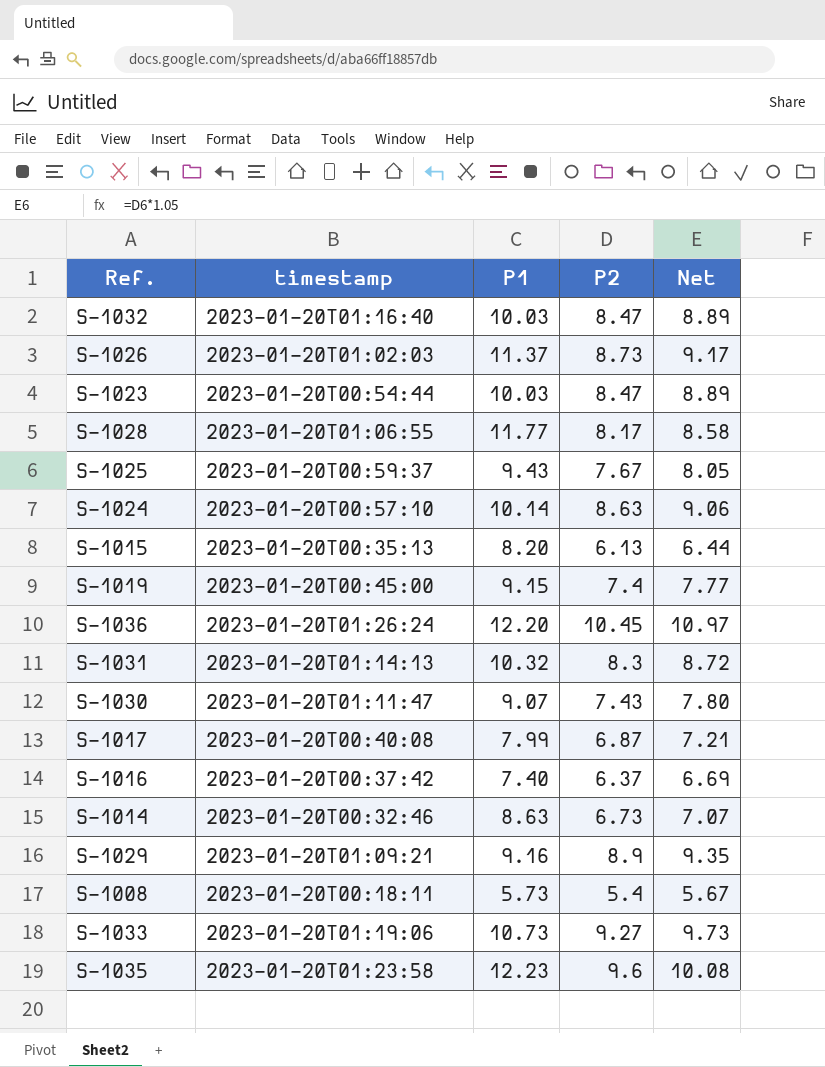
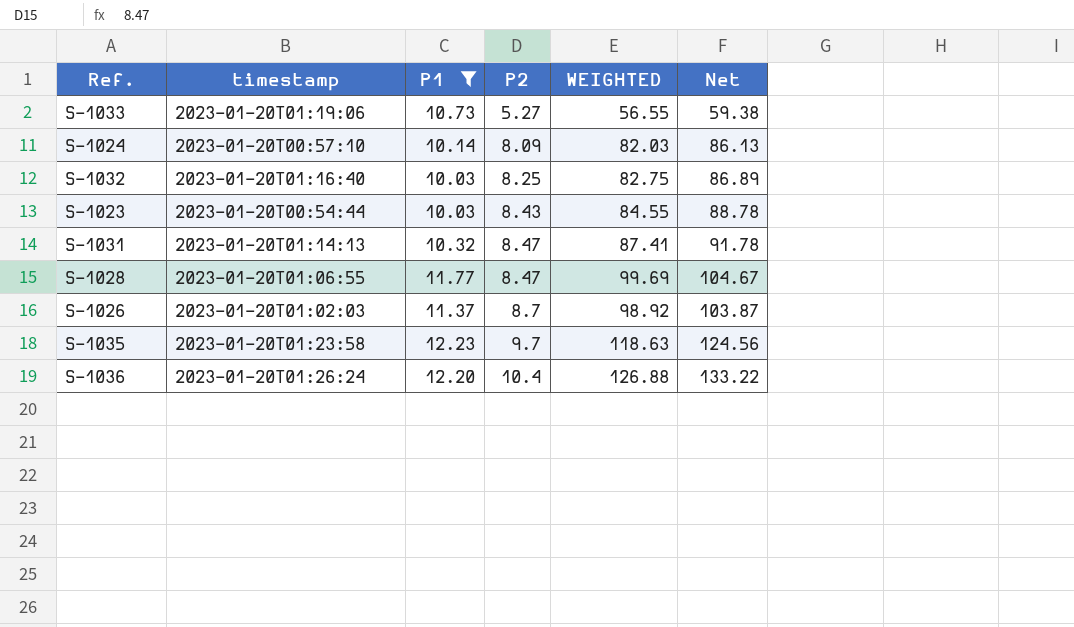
filter: none -> P1 >= 10.03
row order: none -> P2 ascending
column WEIGHTED | formula: none -> [P1] * [P2]
column Net | formula: [P2] * 1.05 -> [WEIGHTED] * 1.05
S-1033 | P2: 9.27 -> 5.27
S-1024 | P2: 8.63 -> 8.09
S-1032 | P2: 8.47 -> 8.25
S-1023 | P2: 8.47 -> 8.43
S-1031 | P2: 8.3 -> 8.47
S-1028 | P2: 8.17 -> 8.47
S-1026 | P2: 8.73 -> 8.7
S-1035 | P2: 9.6 -> 9.7
S-1036 | P2: 10.45 -> 10.4

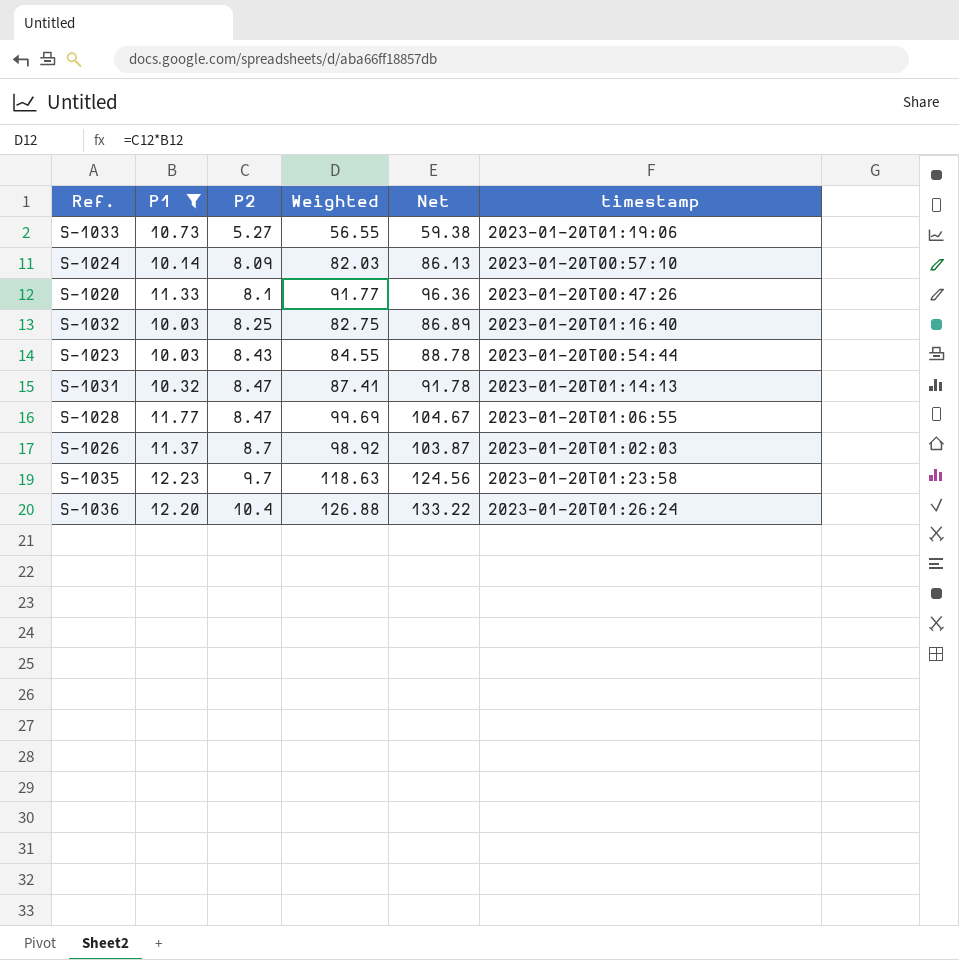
column name: WEIGHTED -> Weighted
column timestamp | position: 2 -> 6
row S-1020: none -> 11.33 | 8.1 | 91.77 | 96.36 | 2023-01-20T00:47:26

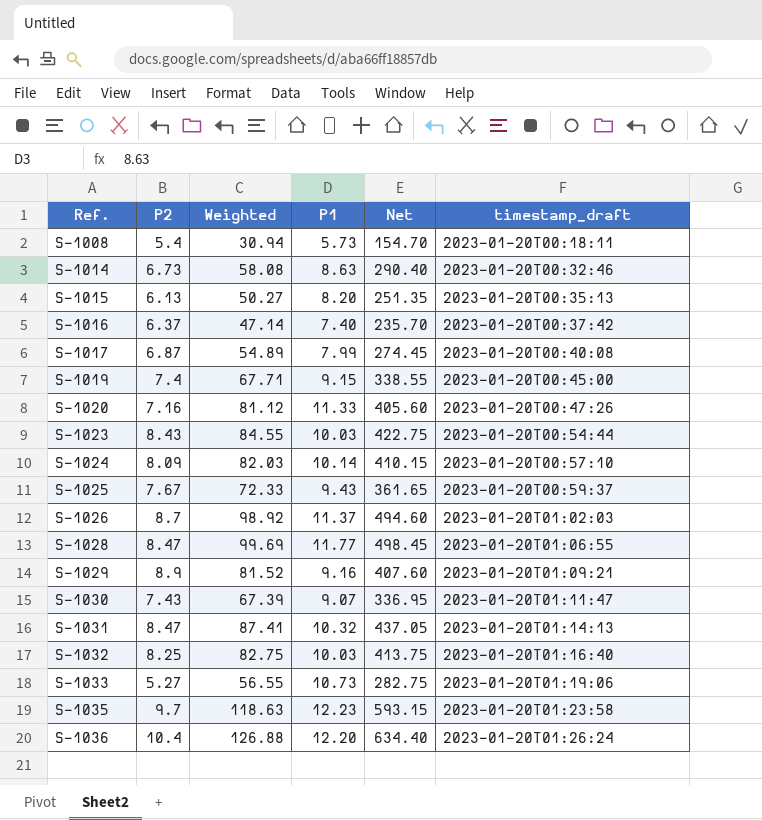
filter: P1 >= 10.03 -> none
row order: P2 ascending -> Ref. ascending
column P1 | position: 2 -> 4
column Net | formula: [Weighted] * 1.05 -> [Weighted] * 5
column name: timestamp -> timestamp_draft
S-1020 | P2: 8.1 -> 7.16
S-1020 | Weighted: 91.77 -> 81.12

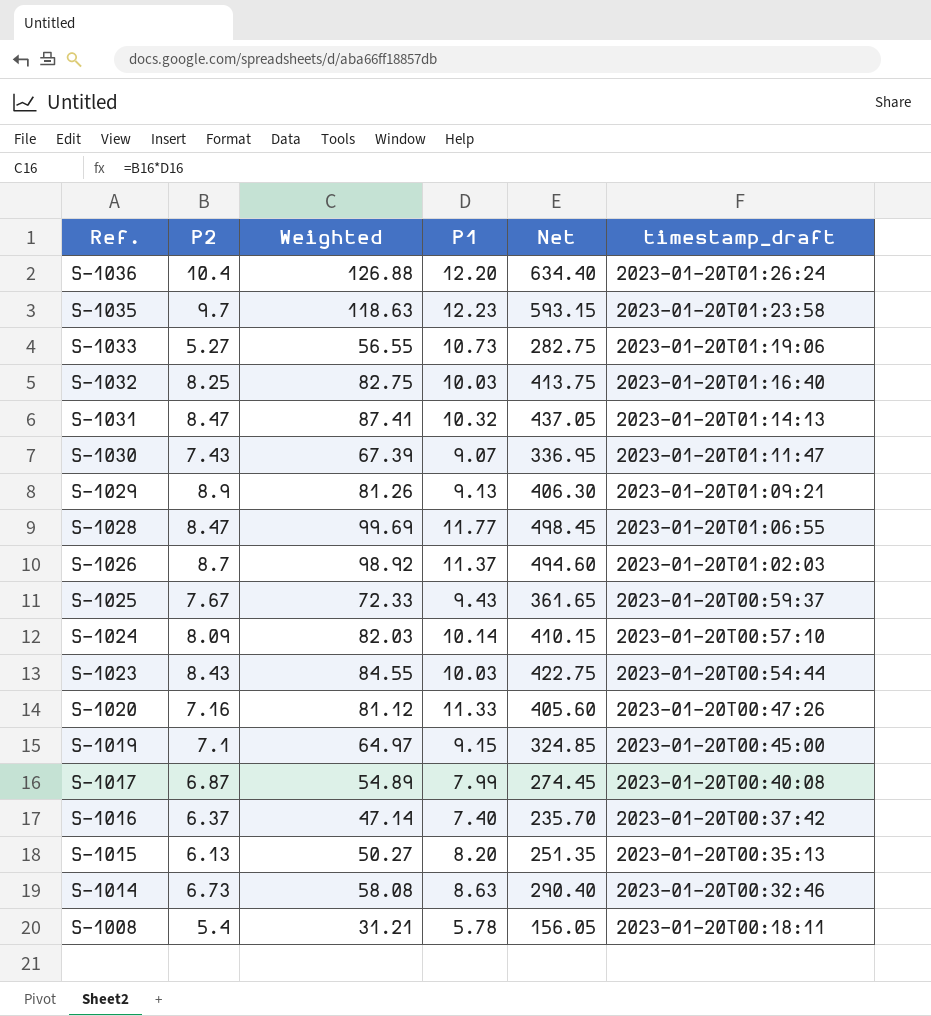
row order: Ref. ascending -> Ref. descending
S-1029 | Weighted: 81.52 -> 81.26
S-1029 | P1: 9.16 -> 9.13
S-1029 | Net: 407.60 -> 406.30
S-1019 | P2: 7.4 -> 7.1
S-1019 | Weighted: 67.71 -> 64.97
S-1019 | Net: 338.55 -> 324.85
S-1008 | Weighted: 30.94 -> 31.21
S-1008 | P1: 5.73 -> 5.78
S-1008 | Net: 154.70 -> 156.05

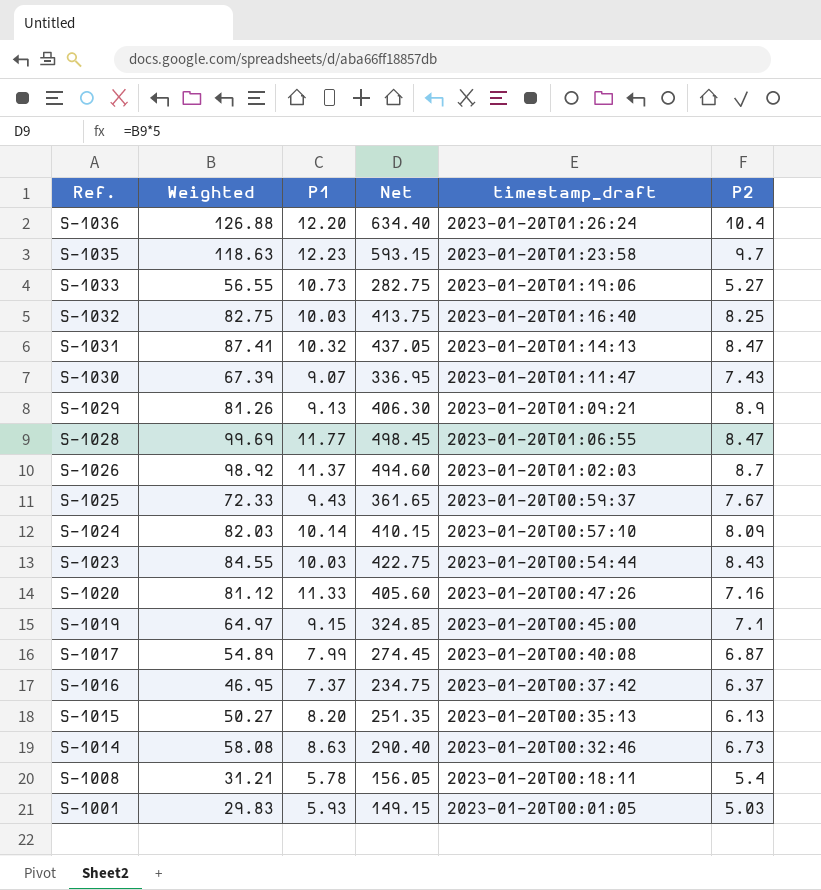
column P2 | position: 2 -> 6
S-1016 | Weighted: 47.14 -> 46.95
S-1016 | P1: 7.40 -> 7.37
S-1016 | Net: 235.70 -> 234.75
row S-1001: none -> 29.83 | 5.93 | 149.15 | 2023-01-20T00:01:05 | 5.03

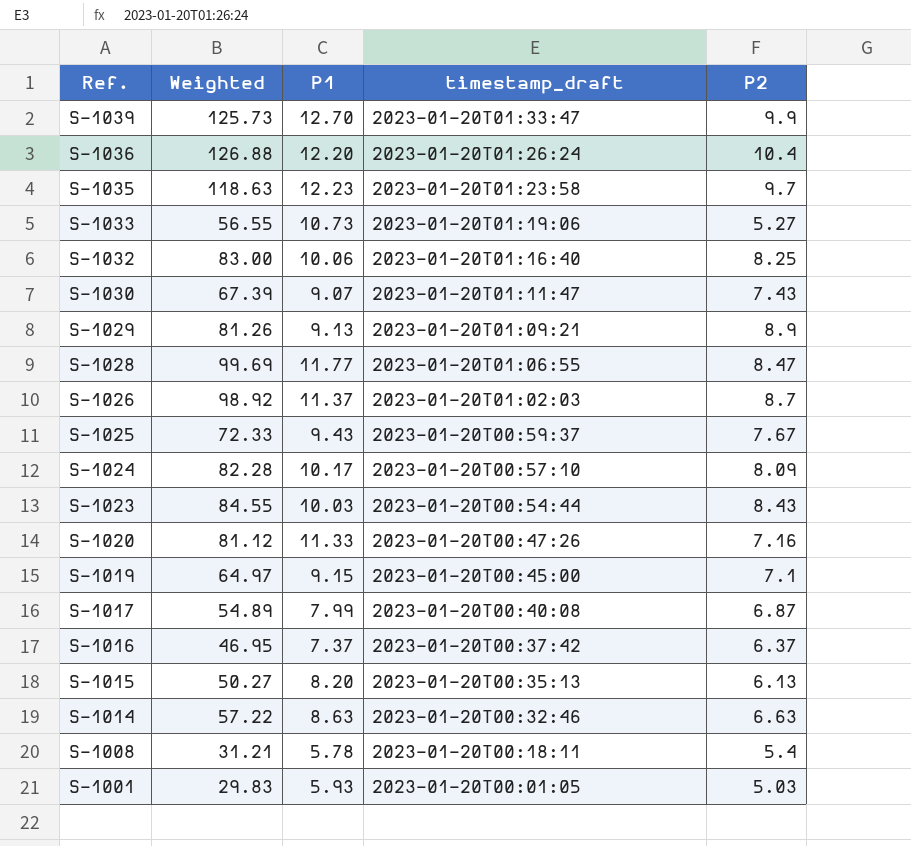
column Net | formula: [Weighted] * 5 -> none
row S-1031: 87.41 | 10.32 | 437.05 | 2023-01-20T01:14:13 | 8.47 -> none
row S-1039: none -> 125.73 | 12.70 | 2023-01-20T01:33:47 | 9.9
S-1032 | Weighted: 82.75 -> 83.00
S-1032 | P1: 10.03 -> 10.06
S-1024 | Weighted: 82.03 -> 82.28
S-1024 | P1: 10.14 -> 10.17
S-1014 | Weighted: 58.08 -> 57.22
S-1014 | P2: 6.73 -> 6.63

